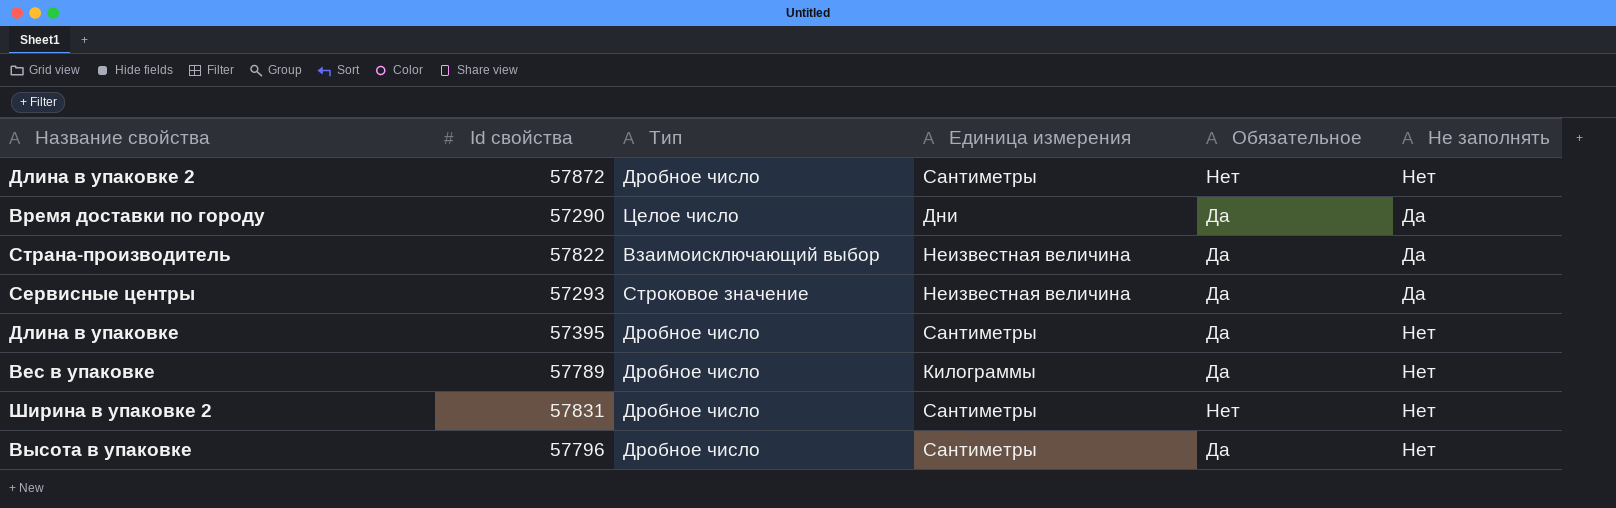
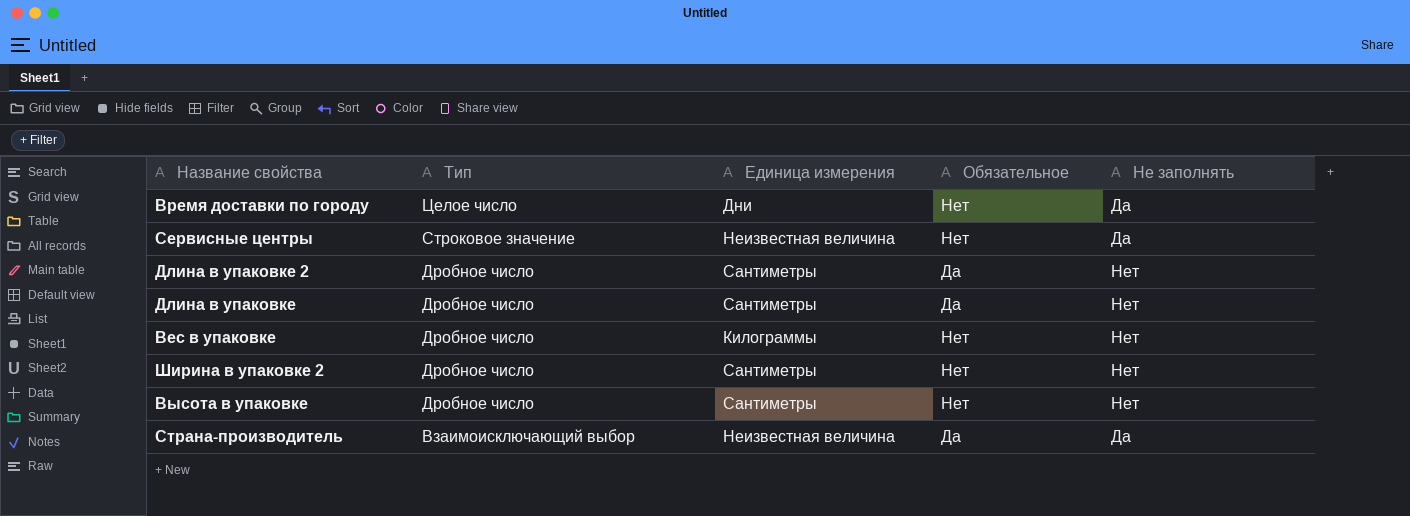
row order: none -> Тип descending
column Id свойства | position: 2 -> none
Время доставки по городу | Обязательное: Да -> Нет
Сервисные центры | Обязательное: Да -> Нет
Длина в упаковке 2 | Обязательное: Нет -> Да
Вес в упаковке | Обязательное: Да -> Нет
Высота в упаковке | Обязательное: Да -> Нет

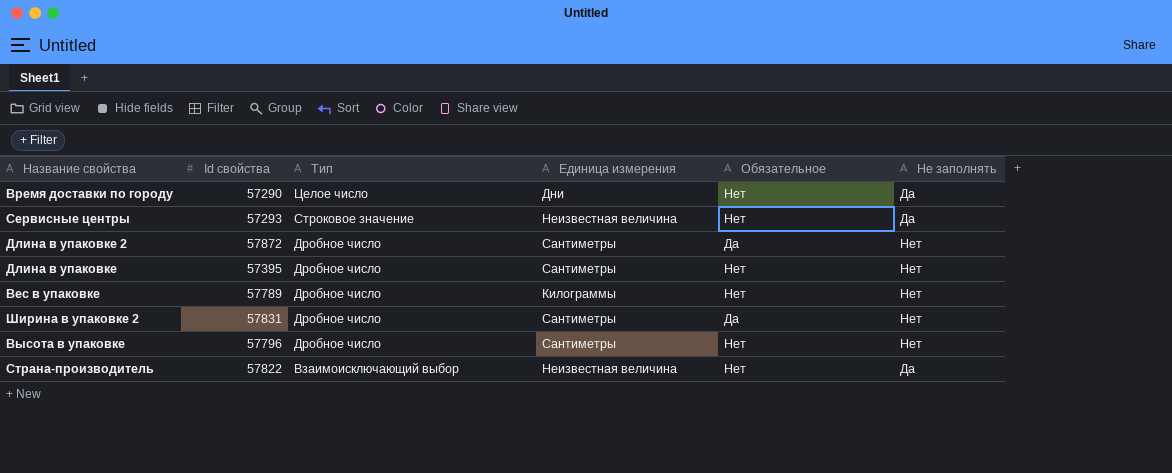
column Id свойства | position: none -> 2
Длина в упаковке | Обязательное: Да -> Нет
Ширина в упаковке 2 | Обязательное: Нет -> Да
Страна-производитель | Обязательное: Да -> Нет

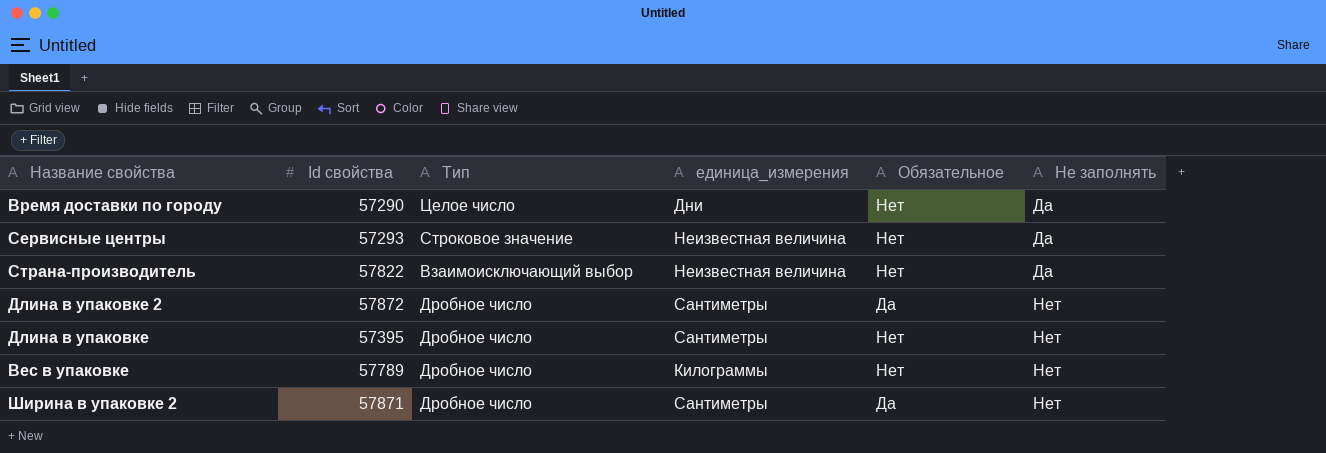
row order: Тип descending -> Не заполнять ascending
column name: Единица измерения -> единица_измерения
row Высота в упаковке: 57796 | Дробное число | Сантиметры | Нет | Нет -> none
Ширина в упаковке 2 | Id свойства: 57831 -> 57871

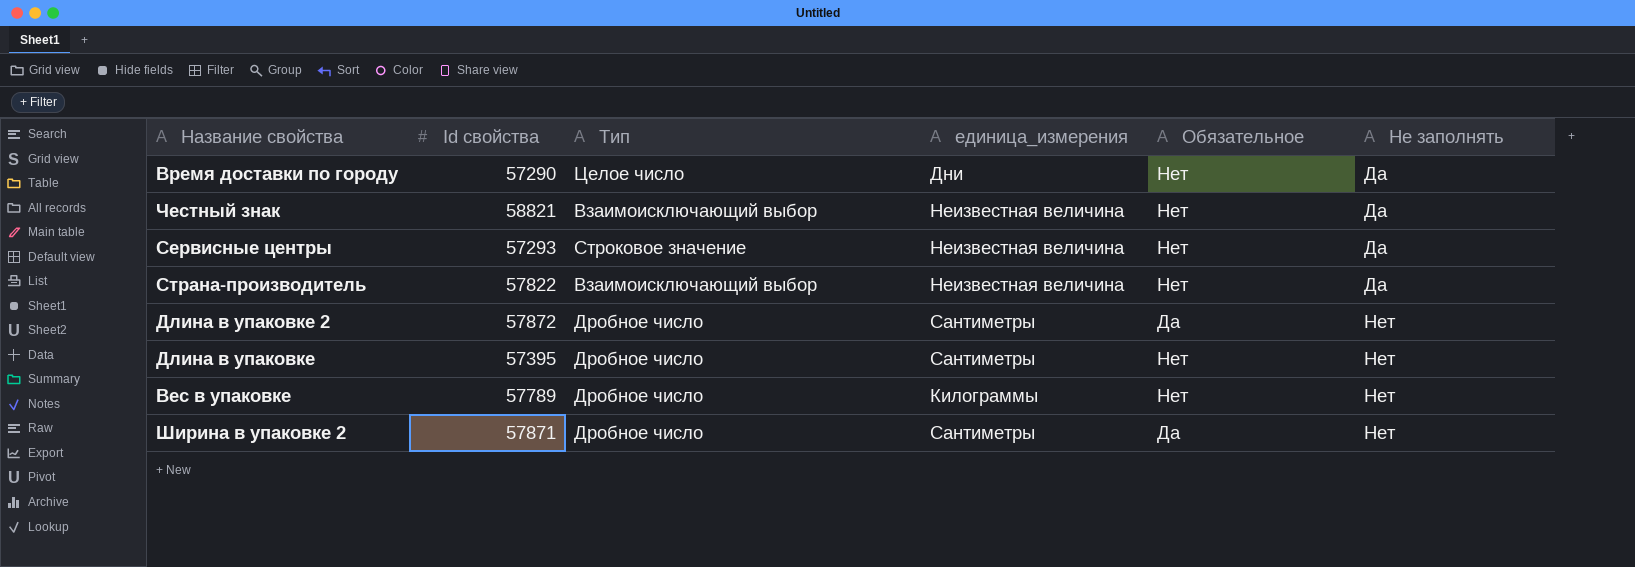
row Честный знак: none -> 58821 | Взаимоисключающий выбор | Неизвестная величина | Нет | Да

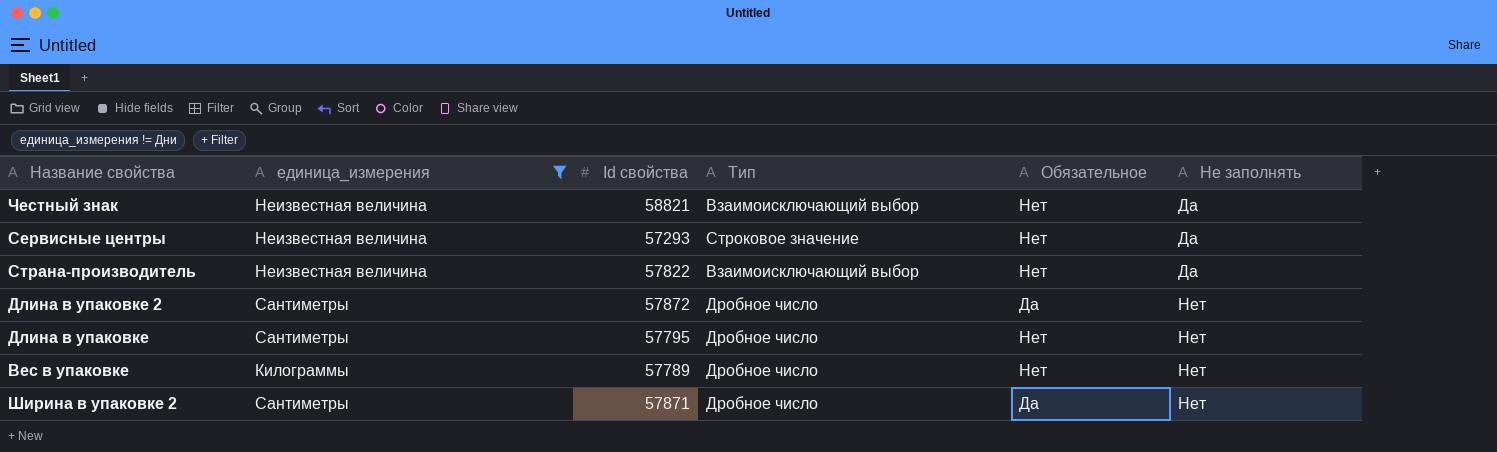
filter: none -> единица_измерения != Дни
column единица_измерения | position: 4 -> 2
Длина в упаковке | Id свойства: 57395 -> 57795

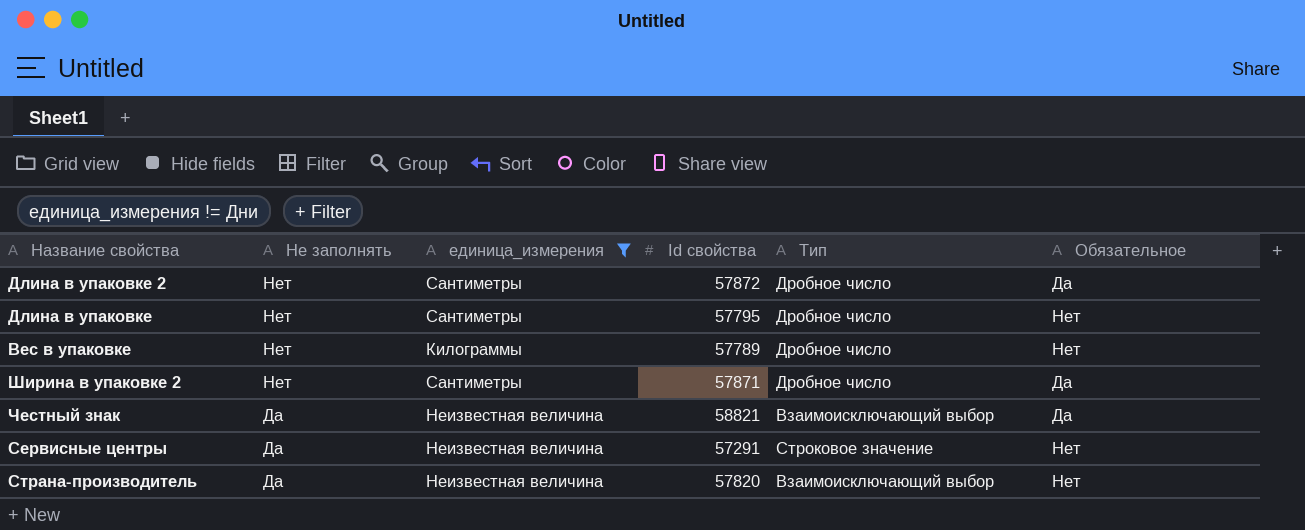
row order: Не заполнять ascending -> Не заполнять descending
column Не заполнять | position: 6 -> 2
Честный знак | Обязательное: Нет -> Да
Сервисные центры | Id свойства: 57293 -> 57291
Страна-производитель | Id свойства: 57822 -> 57820

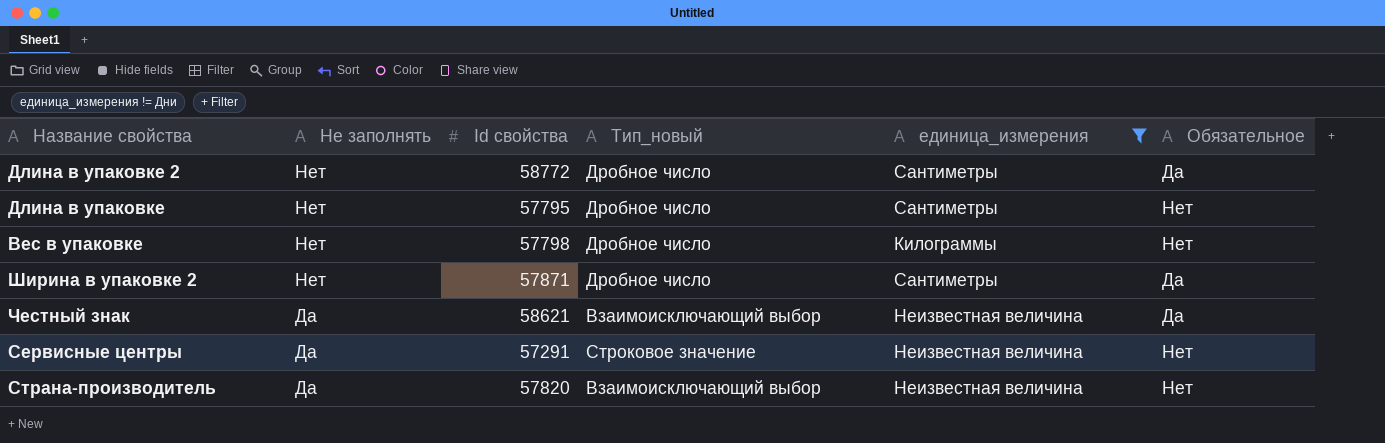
column name: Тип -> Тип_новый
column единица_измерения | position: 3 -> 5
Длина в упаковке 2 | Id свойства: 57872 -> 58772
Вес в упаковке | Id свойства: 57789 -> 57798
Честный знак | Id свойства: 58821 -> 58621

